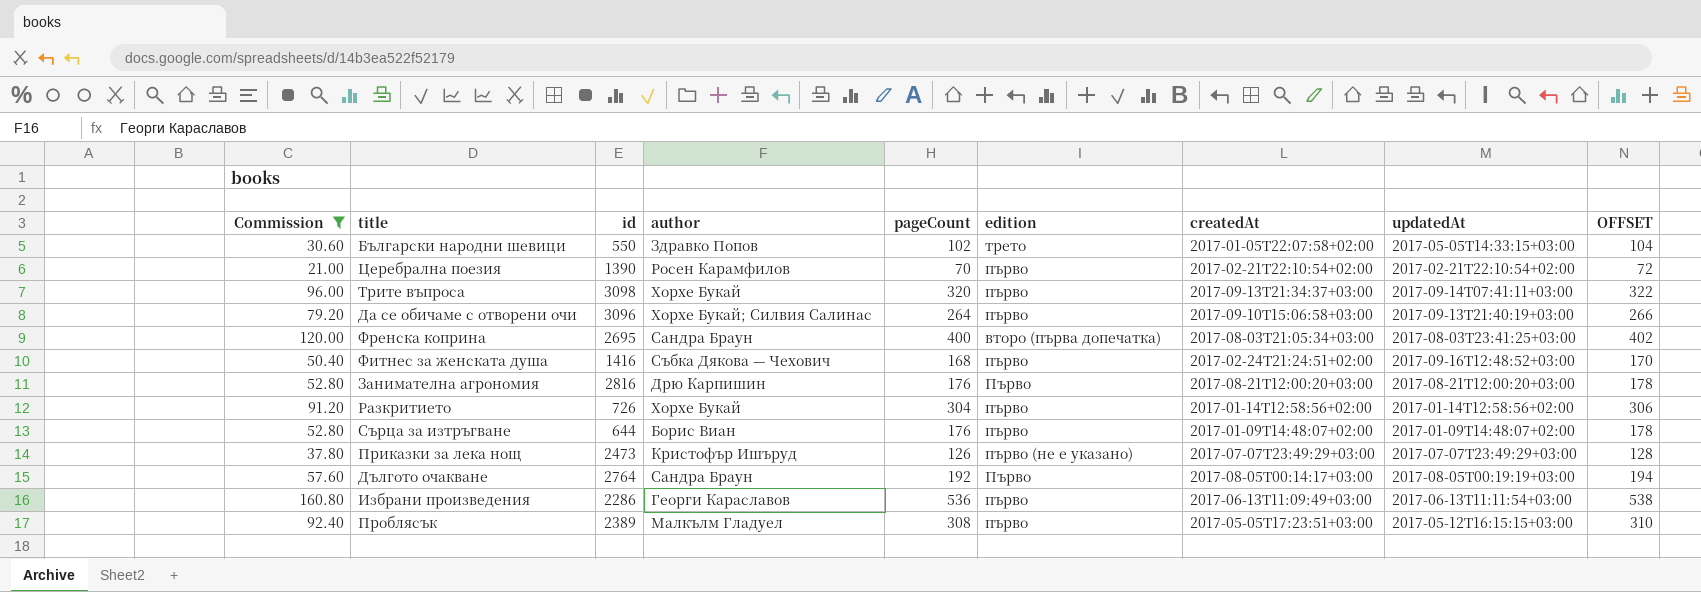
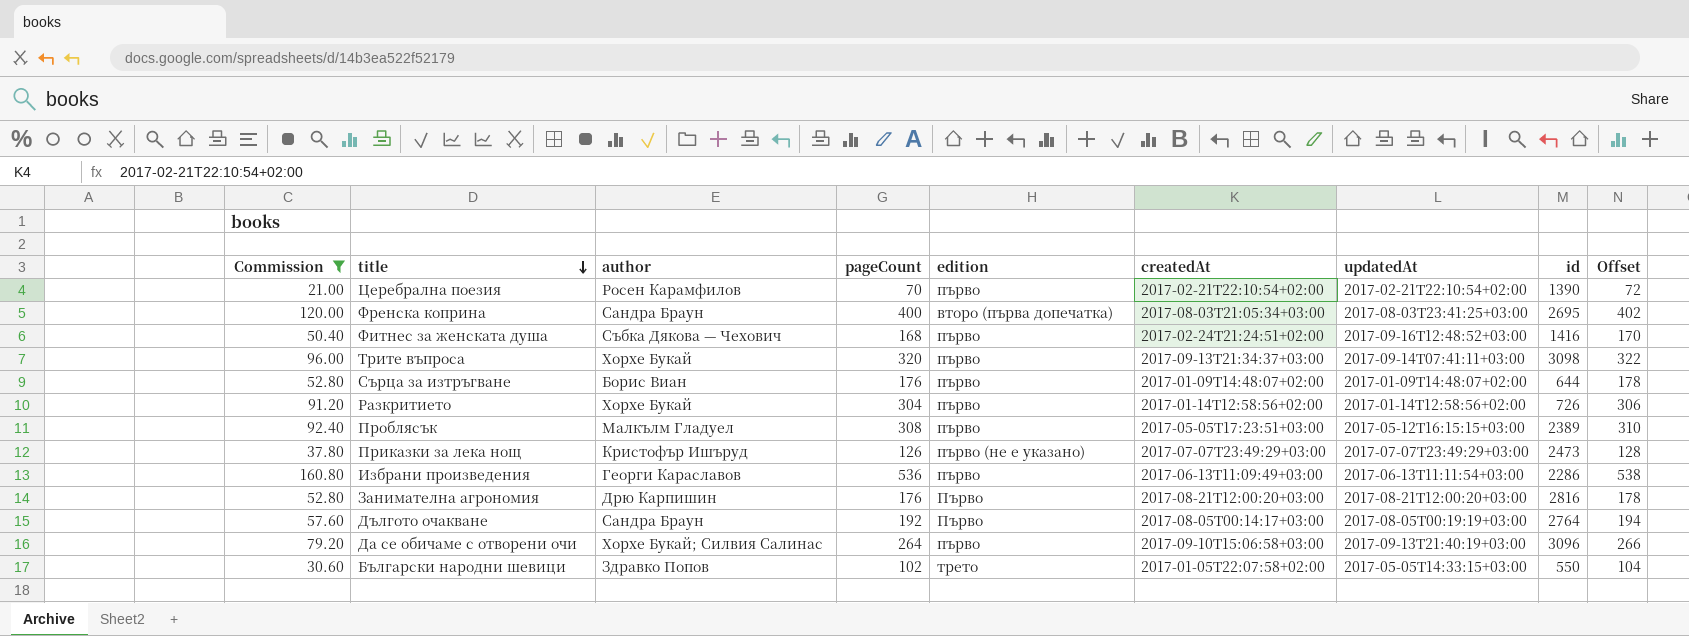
row order: none -> title descending
column id | position: 3 -> 8
column name: OFFSET -> Offset

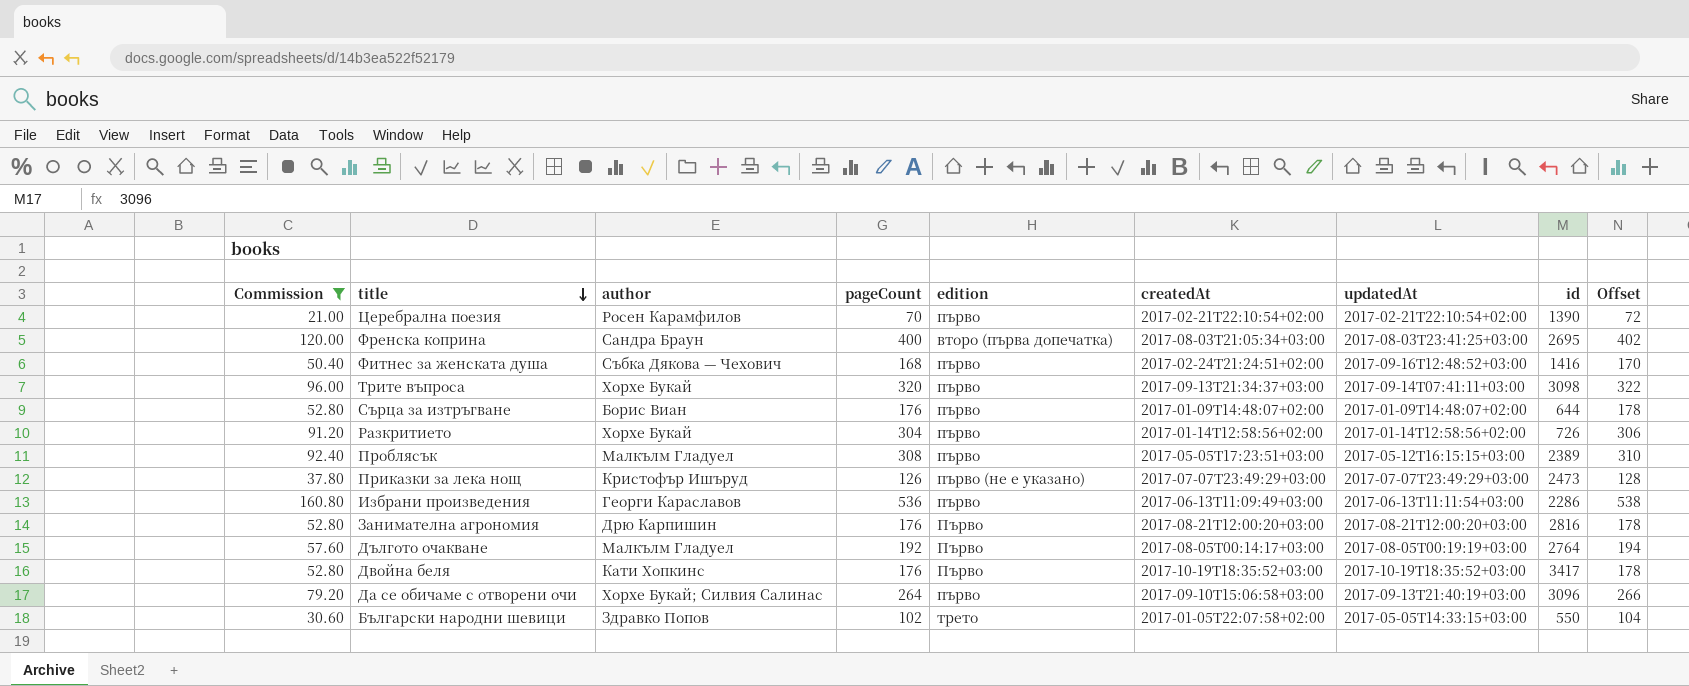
Дългото очакване | author: Сандра Браун -> Малкълм Гладуел
row Двойна беля: none -> 52.80 | Кати Хопкинс | 176 | Първо | 2017-10-19T18:35:52+03:00 | 2017-10-19T18:35:52+03:00 | 3417 | 178

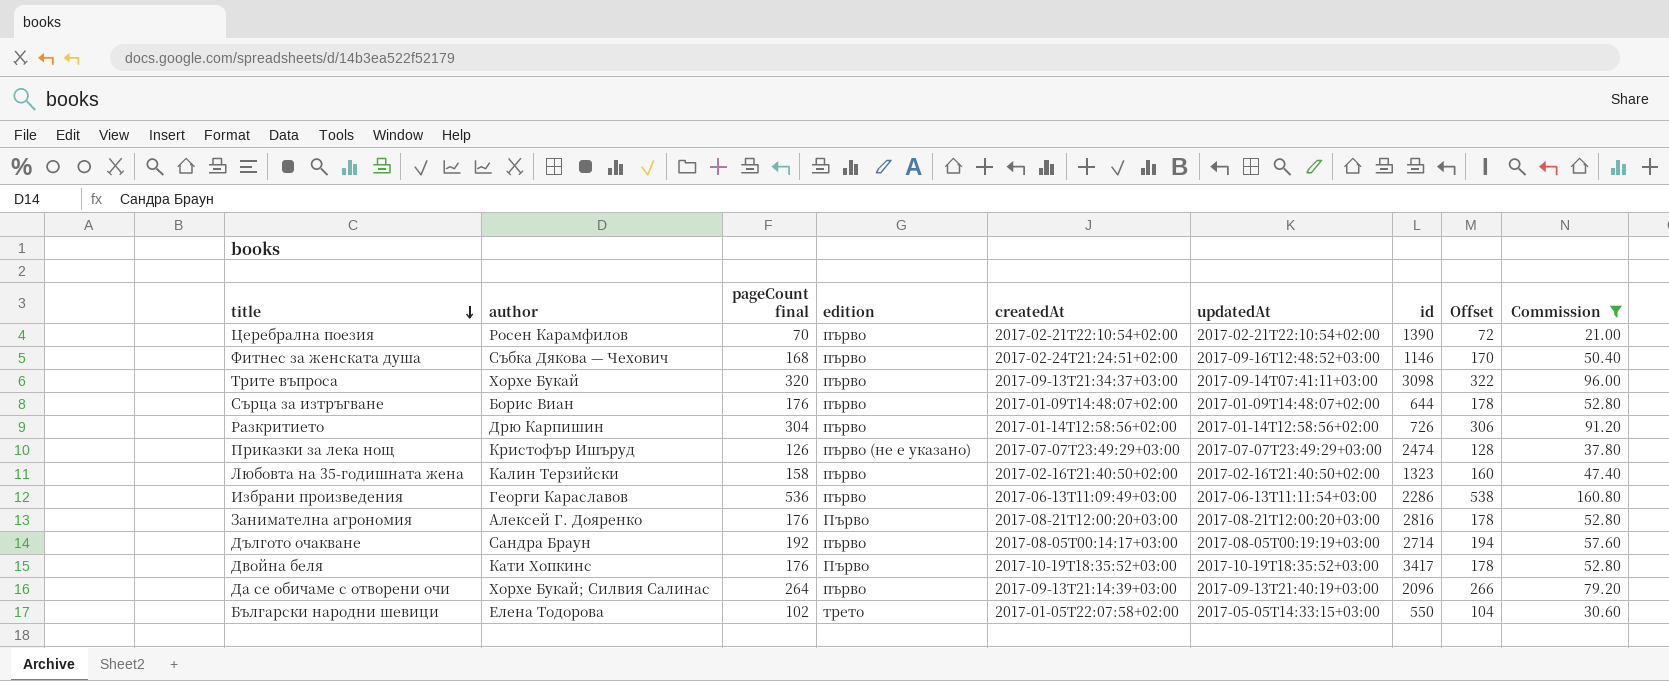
column name: pageCount -> pageCount final
column Commission | position: 1 -> 9
row Френска коприна: 120.00 | Сандра Браун | 400 | второ (първа допечатка) | 2017-08-03T21:05:34+03:00 | 2017-08-03T23:41:25+03:00 | 2695 | 402 -> none
row Проблясък: 92.40 | Малкълм Гладуел | 308 | първо | 2017-05-05T17:23:51+03:00 | 2017-05-12T16:15:15+03:00 | 2389 | 310 -> none
Фитнес за женската душа | id: 1416 -> 1146
Разкритието | author: Хорхе Букай -> Дрю Карпишин
Приказки за лека нощ | id: 2473 -> 2474
row Любовта на 35-годишната жена: none -> Калин Терзийски | 158 | първо | 2017-02-16T21:40:50+02:00 | 2017-02-16T21:40:50+02:00 | 1323 | 160 | 47.40
Занимателна агрономия | author: Дрю Карпишин -> Алексей Г. Дояренко
Дългото очакване | author: Малкълм Гладуел -> Сандра Браун
Дългото очакване | edition: Първо -> първо
Дългото очакване | id: 2764 -> 2714
Да се обичаме с отворени очи | createdAt: 2017-09-10T15:06:58+03:00 -> 2017-09-13T21:14:39+03:00
Да се обичаме с отворени очи | id: 3096 -> 2096
Български народни шевици | author: Здравко Попов -> Елена Тодорова

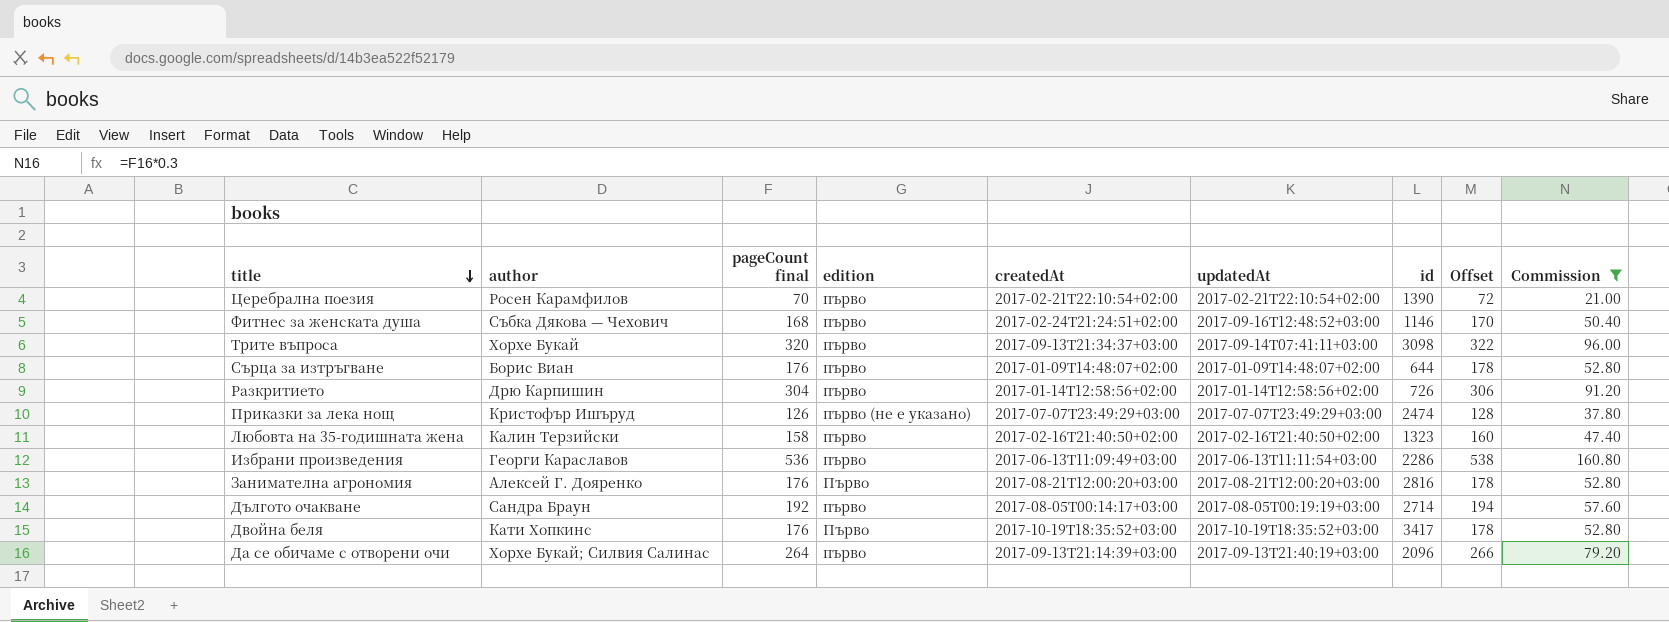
row Български народни шевици: Елена Тодорова | 102 | трето | 2017-01-05T22:07:58+02:00 | 2017-05-05T14:33:15+03:00 | 550 | 104 | 30.60 -> none

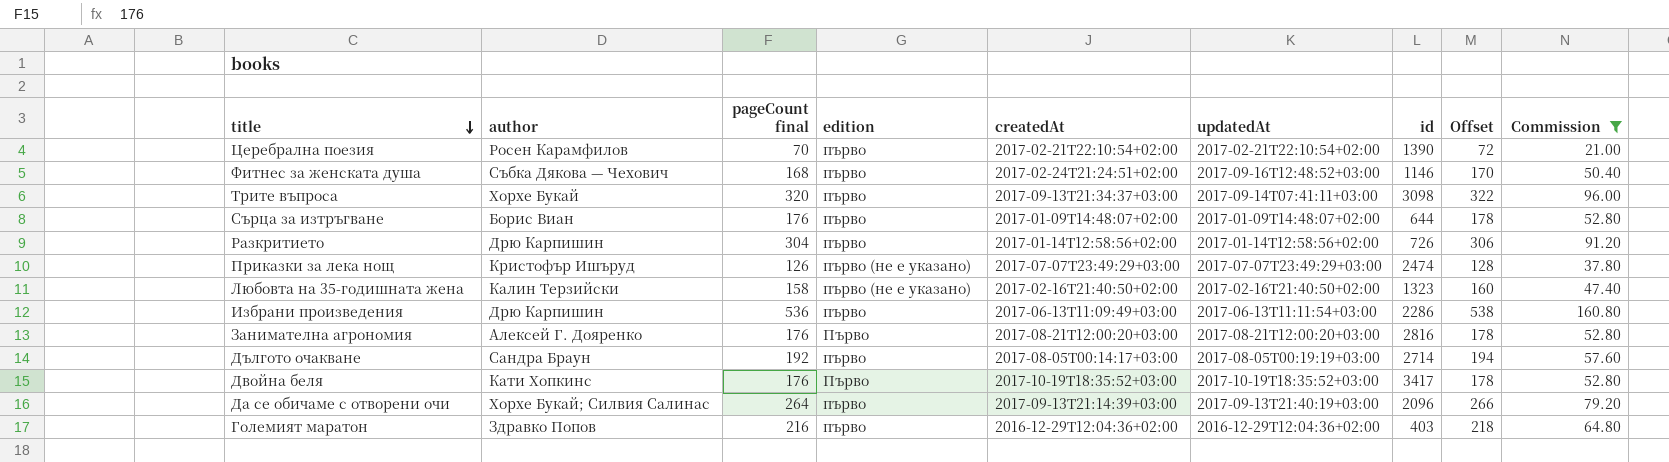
Любовта на 35-годишната жена | edition: първо -> първо (не е указано)
Избрани произведения | author: Георги Караславов -> Дрю Карпишин
row Големият маратон: none -> Здравко Попов | 216 | първо | 2016-12-29T12:04:36+02:00 | 2016-12-29T12:04:36+02:00 | 403 | 218 | 64.80

